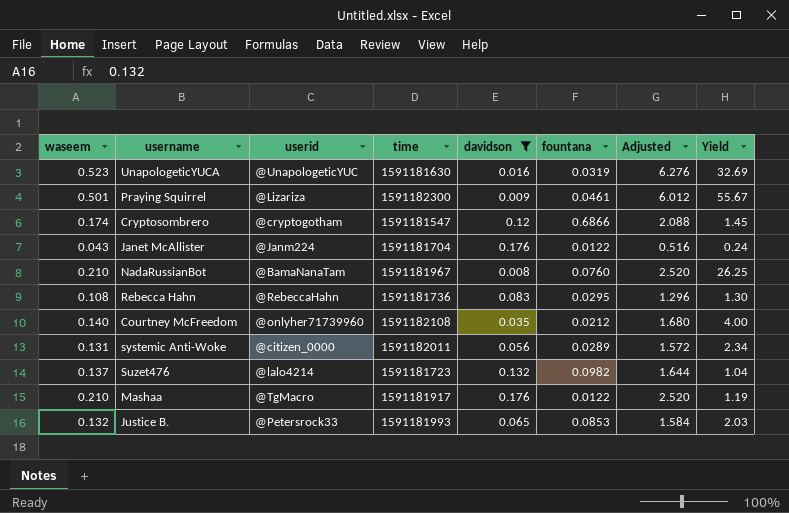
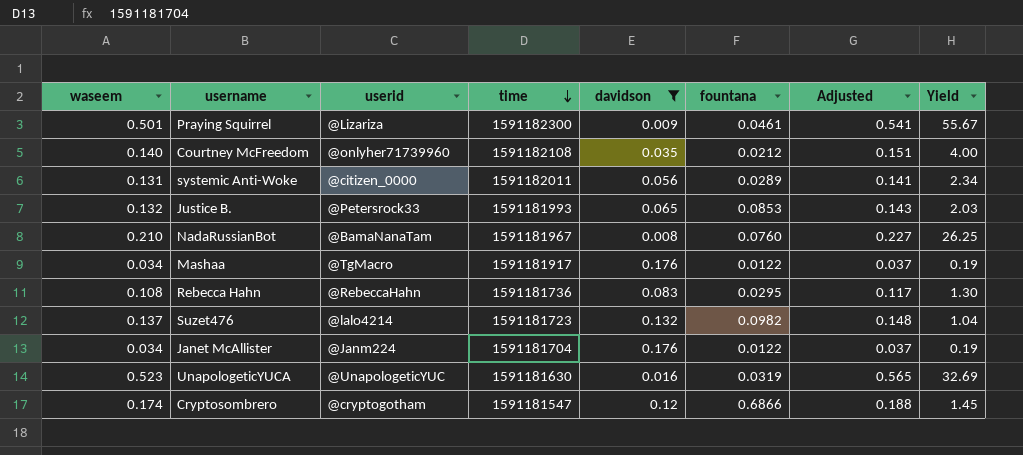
row order: none -> time descending
column Adjusted | formula: [waseem] * 12 -> [waseem] * 1.08
Mashaa | waseem: 0.210 -> 0.034
Mashaa | Yield: 1.19 -> 0.19
Janet McAllister | waseem: 0.043 -> 0.034
Janet McAllister | Yield: 0.24 -> 0.19

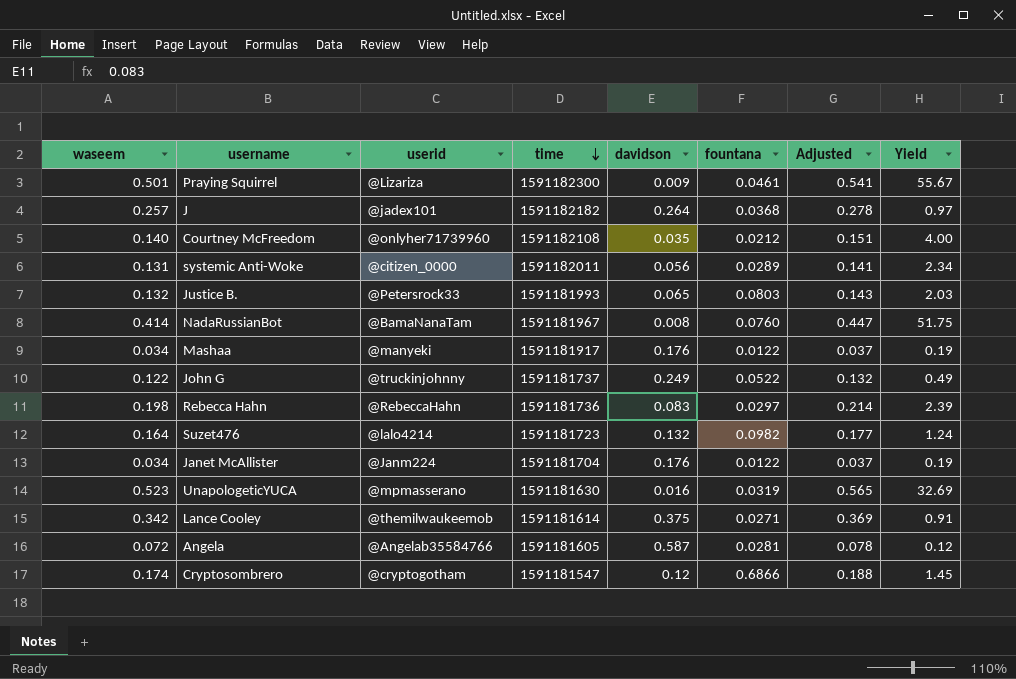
filter: davidson <= 0.176 -> none
Justice B. | fountana: 0.0853 -> 0.0803
NadaRussianBot | waseem: 0.210 -> 0.414
NadaRussianBot | Adjusted: 0.227 -> 0.447
NadaRussianBot | Yield: 26.25 -> 51.75
Mashaa | userid: @TgMacro -> @manyeki
Rebecca Hahn | waseem: 0.108 -> 0.198
Rebecca Hahn | fountana: 0.0295 -> 0.0297
Rebecca Hahn | Adjusted: 0.117 -> 0.214
Rebecca Hahn | Yield: 1.30 -> 2.39
Suzet476 | waseem: 0.137 -> 0.164
Suzet476 | Adjusted: 0.148 -> 0.177
Suzet476 | Yield: 1.04 -> 1.24
UnapologeticYUCA | userid: @UnapologeticYUC -> @mpmasserano

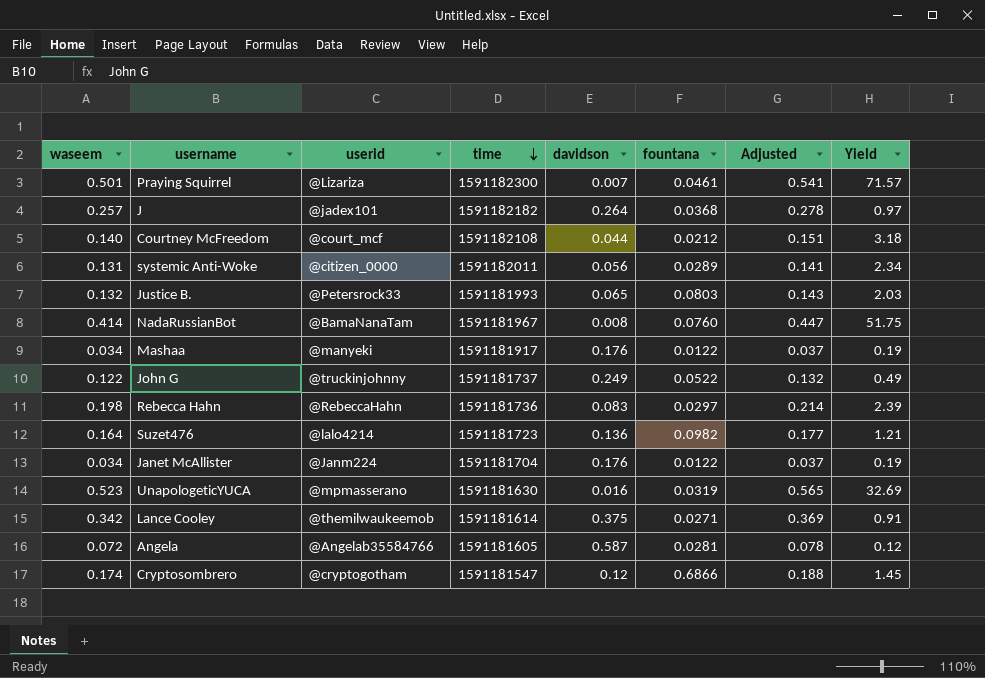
Praying Squirrel | davidson: 0.009 -> 0.007
Praying Squirrel | Yield: 55.67 -> 71.57
Courtney McFreedom | userid: @onlyher71739960 -> @court_mcf
Courtney McFreedom | davidson: 0.035 -> 0.044
Courtney McFreedom | Yield: 4.00 -> 3.18
Suzet476 | davidson: 0.132 -> 0.136
Suzet476 | Yield: 1.24 -> 1.21

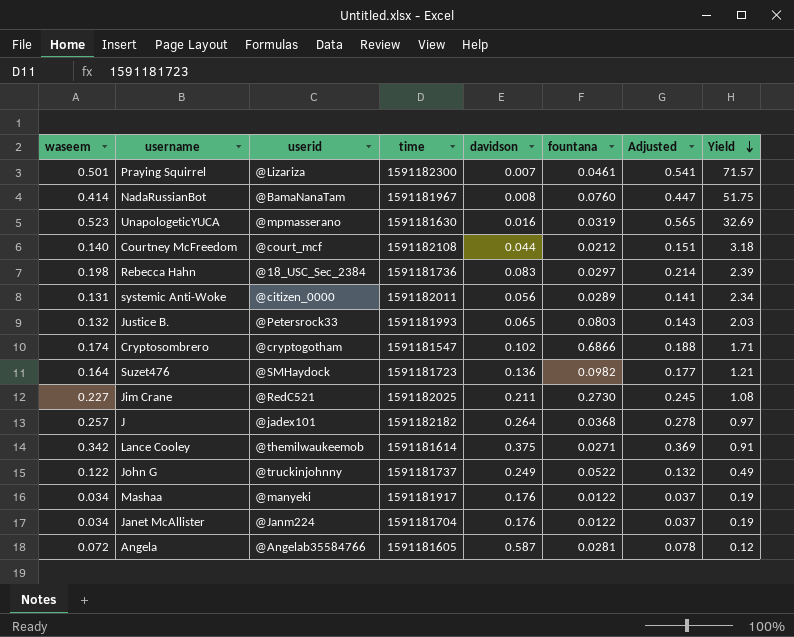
row order: time descending -> Yield descending
Rebecca Hahn | userid: @RebeccaHahn -> @18_USC_Sec_2384
Cryptosombrero | davidson: 0.12 -> 0.102
Cryptosombrero | Yield: 1.45 -> 1.71
Suzet476 | userid: @lalo4214 -> @SMHaydock
row Jim Crane: none -> 0.227 | @RedC521 | 1591182025 | 0.211 | 0.2730 | 0.245 | 1.08

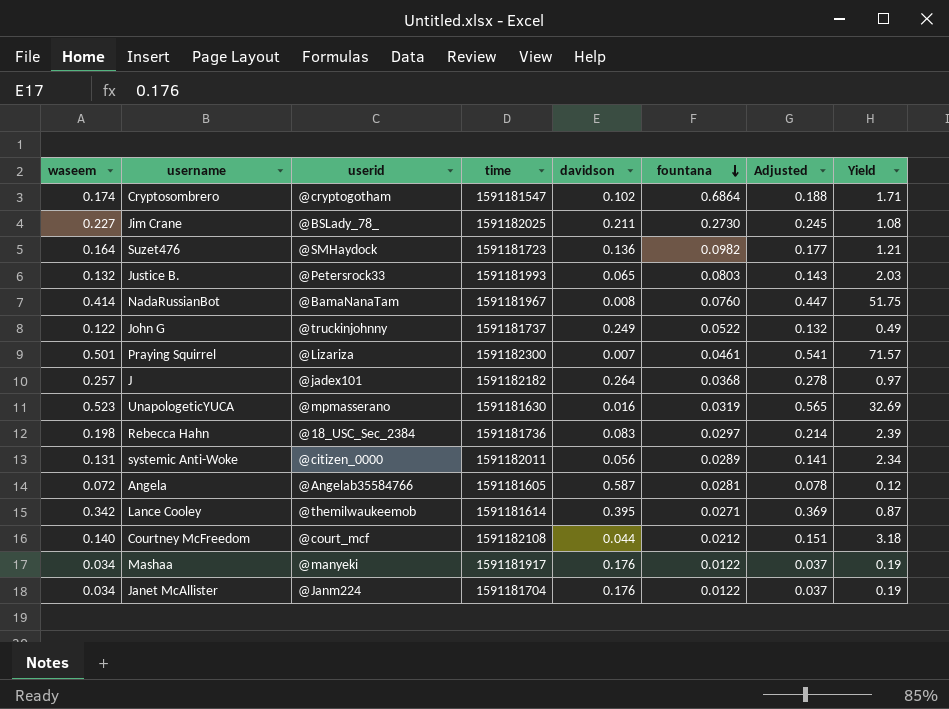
row order: Yield descending -> fountana descending
Cryptosombrero | fountana: 0.6866 -> 0.6864
Jim Crane | userid: @RedC521 -> @BSLady_78_
Lance Cooley | davidson: 0.375 -> 0.395
Lance Cooley | Yield: 0.91 -> 0.87

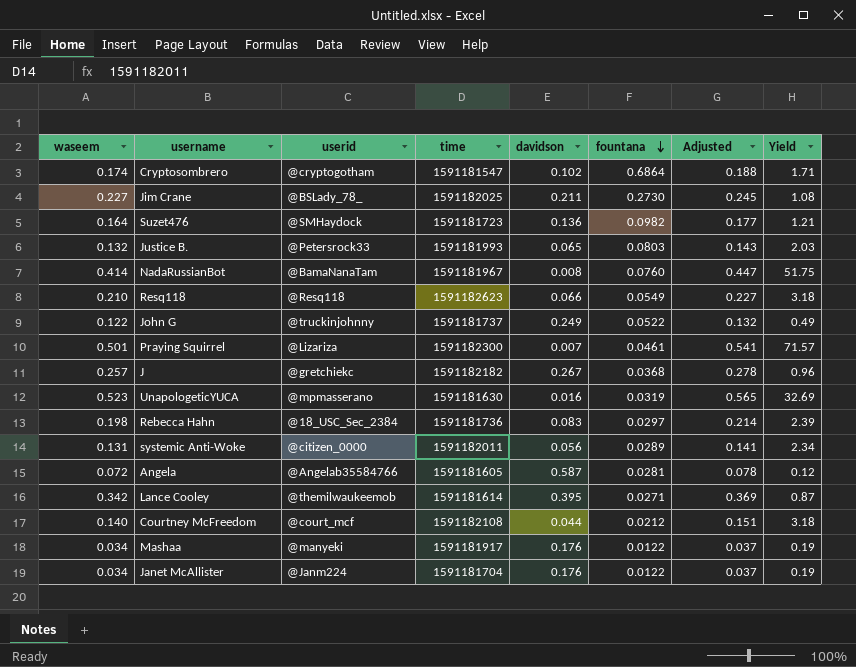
row Resq118: none -> 0.210 | @Resq118 | 1591182623 | 0.066 | 0.0549 | 0.227 | 3.18
J | userid: @jadex101 -> @gretchiekc
J | davidson: 0.264 -> 0.267
J | Yield: 0.97 -> 0.96

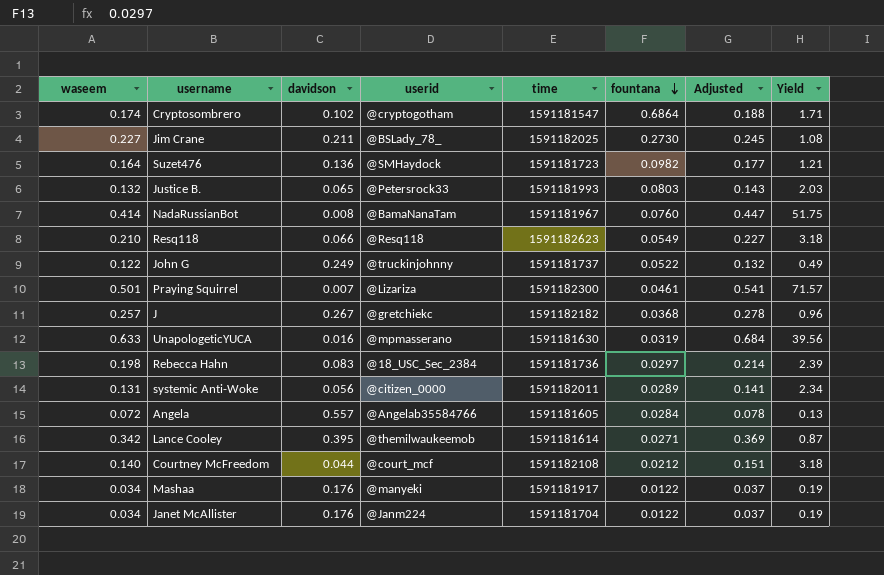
column davidson | position: 5 -> 3
UnapologeticYUCA | waseem: 0.523 -> 0.633
UnapologeticYUCA | Adjusted: 0.565 -> 0.684
UnapologeticYUCA | Yield: 32.69 -> 39.56
Angela | davidson: 0.587 -> 0.557
Angela | fountana: 0.0281 -> 0.0284
Angela | Yield: 0.12 -> 0.13

